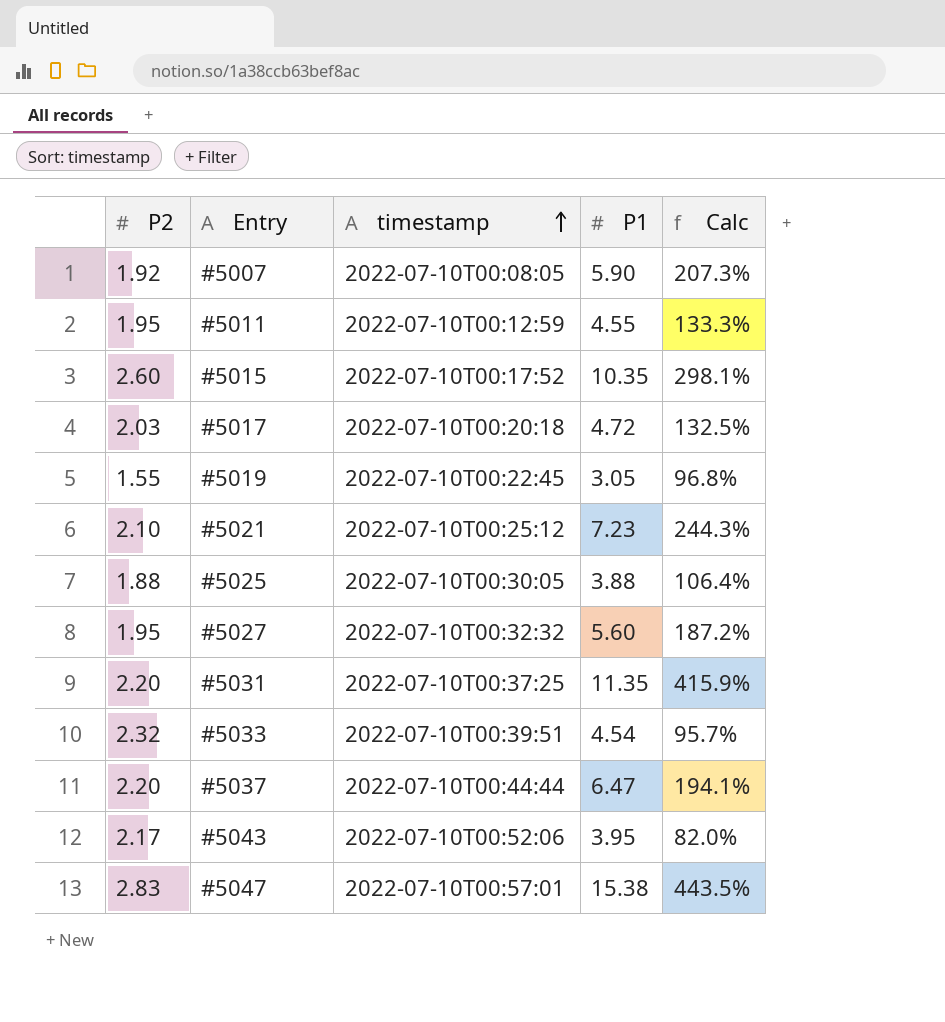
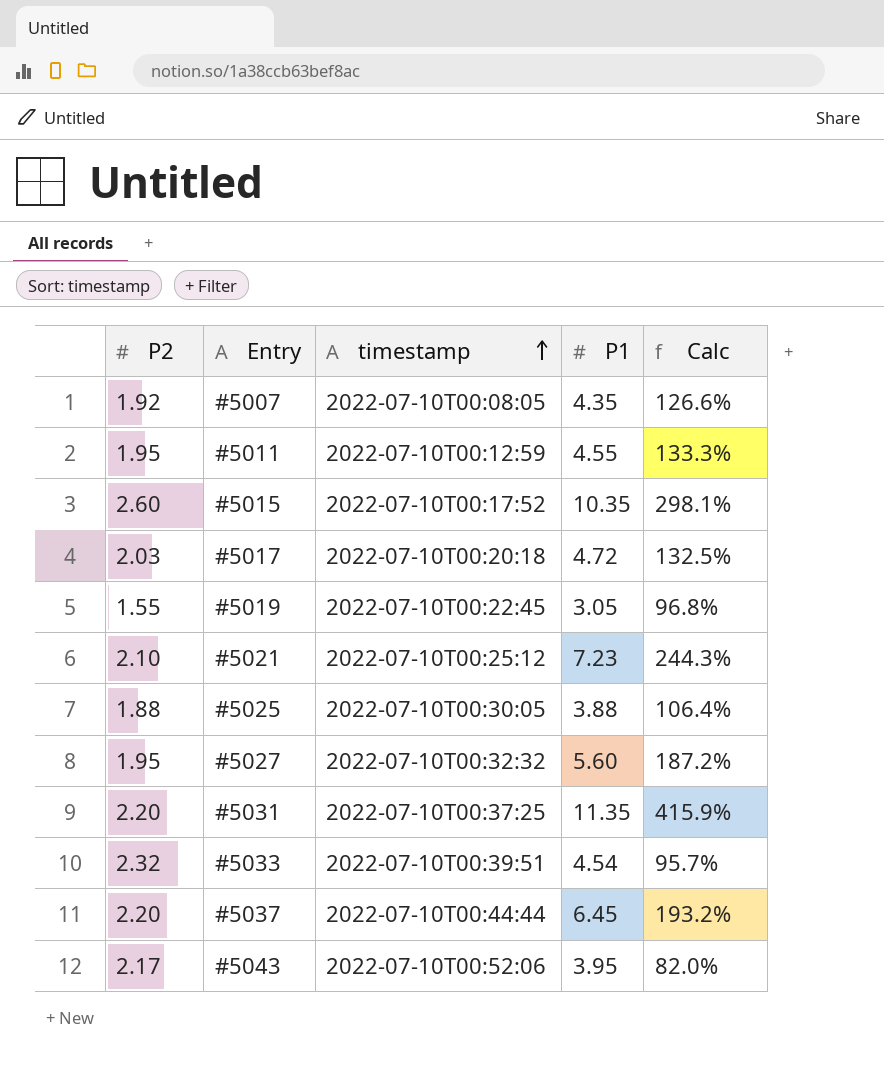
row #5047: 2.83 | 2022-07-10T00:57:01 | 15.38 | 443.5% -> none
#5007 | P1: 5.90 -> 4.35
#5007 | Calc: 207.3% -> 126.6%
#5037 | P1: 6.47 -> 6.45
#5037 | Calc: 194.1% -> 193.2%

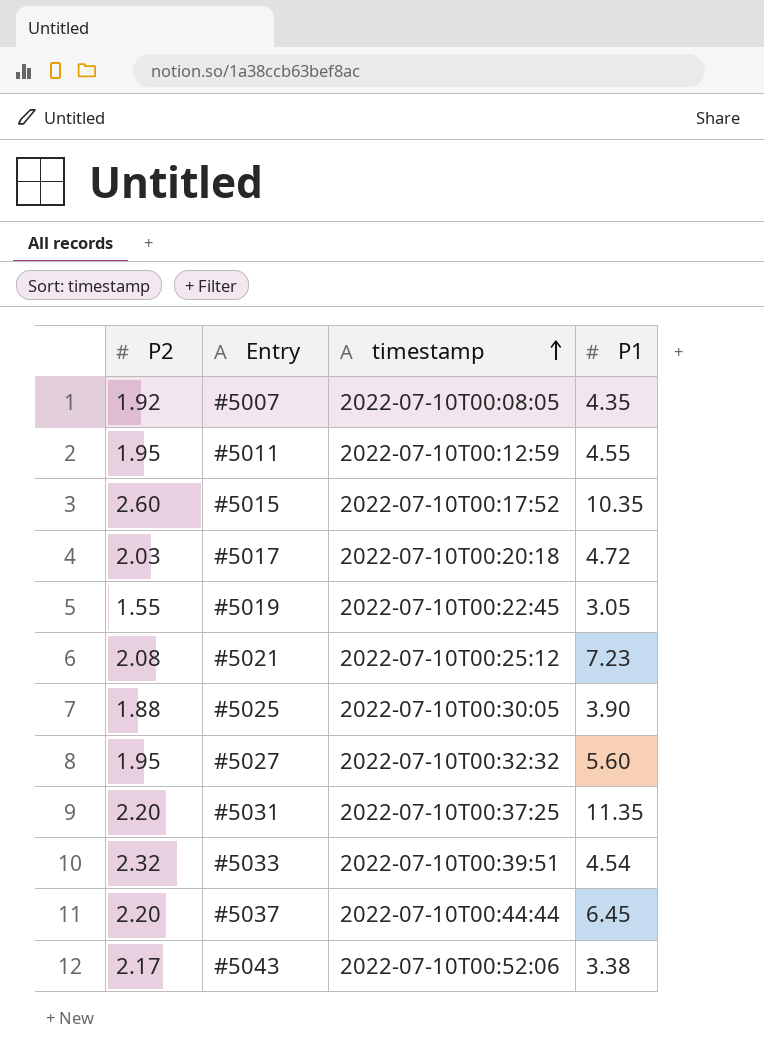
column Calc | formula: ([P1] - [P2]) / [P2] -> none
#5021 | P2: 2.10 -> 2.08
#5025 | P1: 3.88 -> 3.90
#5043 | P1: 3.95 -> 3.38

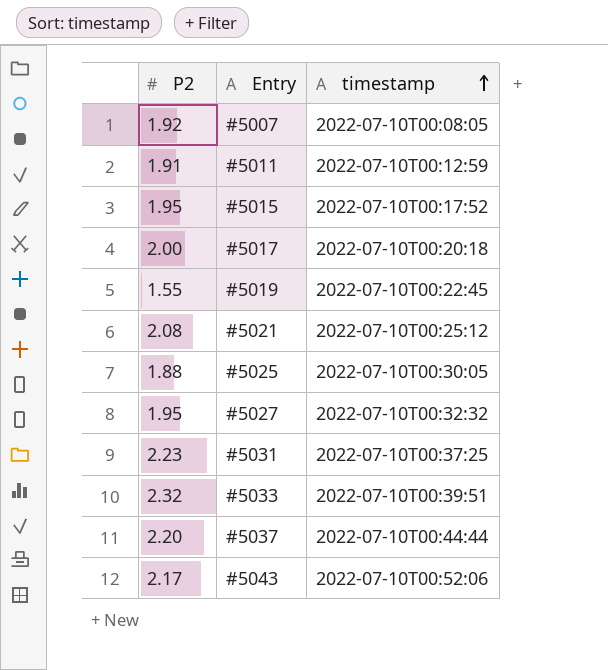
column P1 | position: 4 -> none
#5011 | P2: 1.95 -> 1.91
#5015 | P2: 2.60 -> 1.95
#5017 | P2: 2.03 -> 2.00
#5031 | P2: 2.20 -> 2.23

